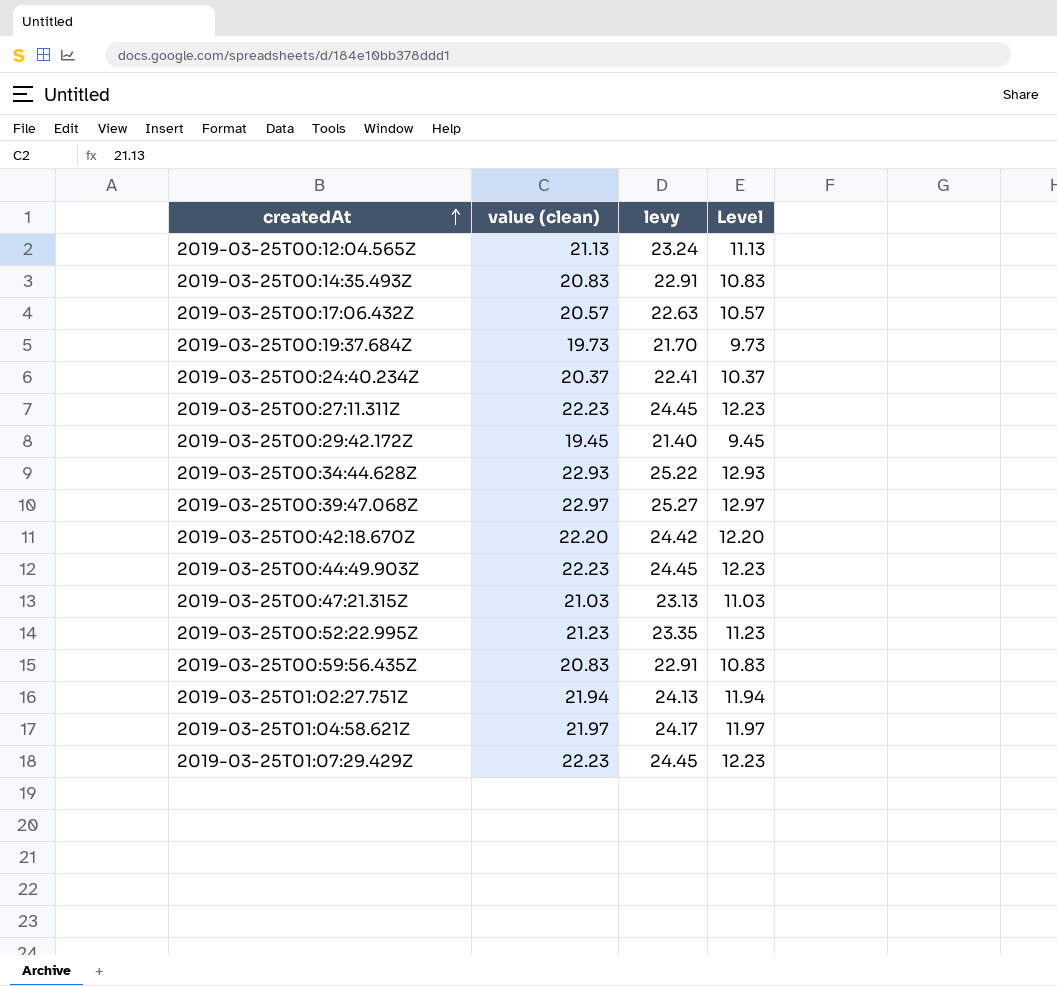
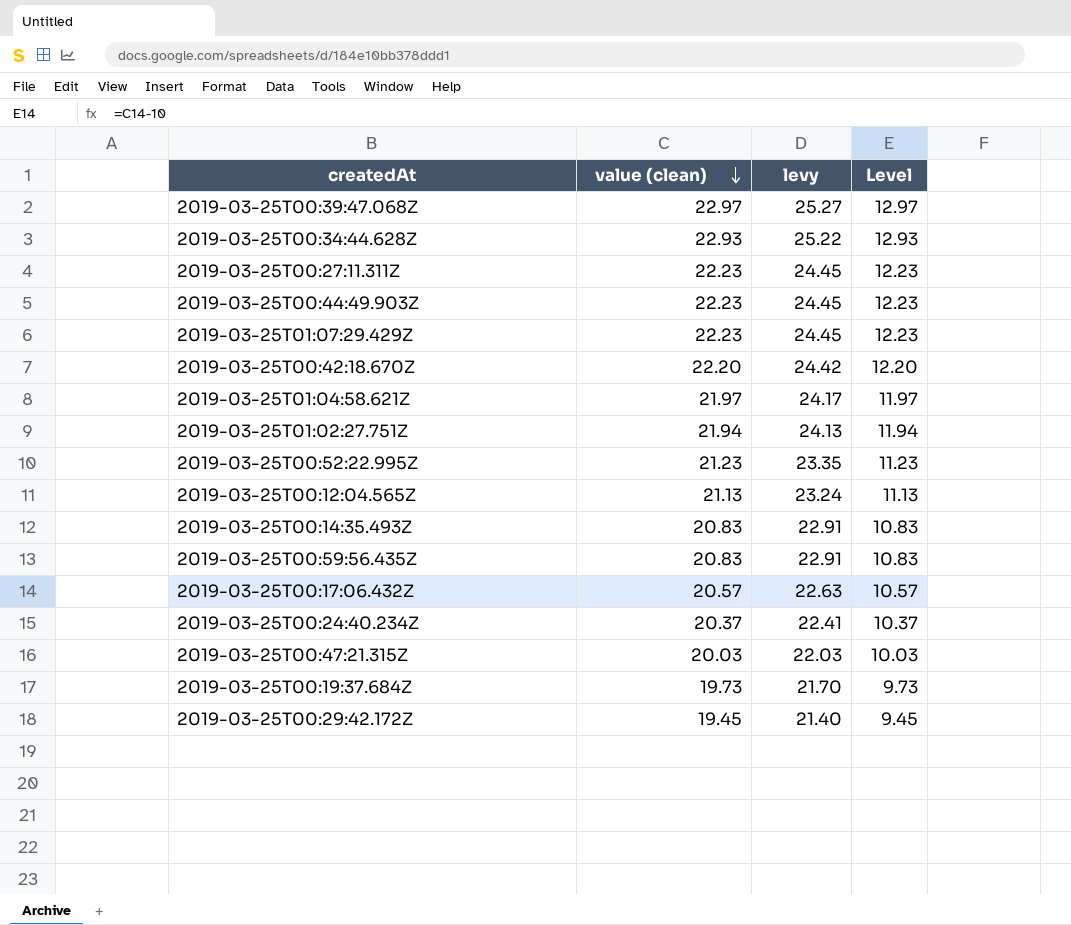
row order: createdAt ascending -> value (clean) descending
2019-03-25T00:47:21.315Z | value (clean): 21.03 -> 20.03
2019-03-25T00:47:21.315Z | levy: 23.13 -> 22.03
2019-03-25T00:47:21.315Z | Level: 11.03 -> 10.03

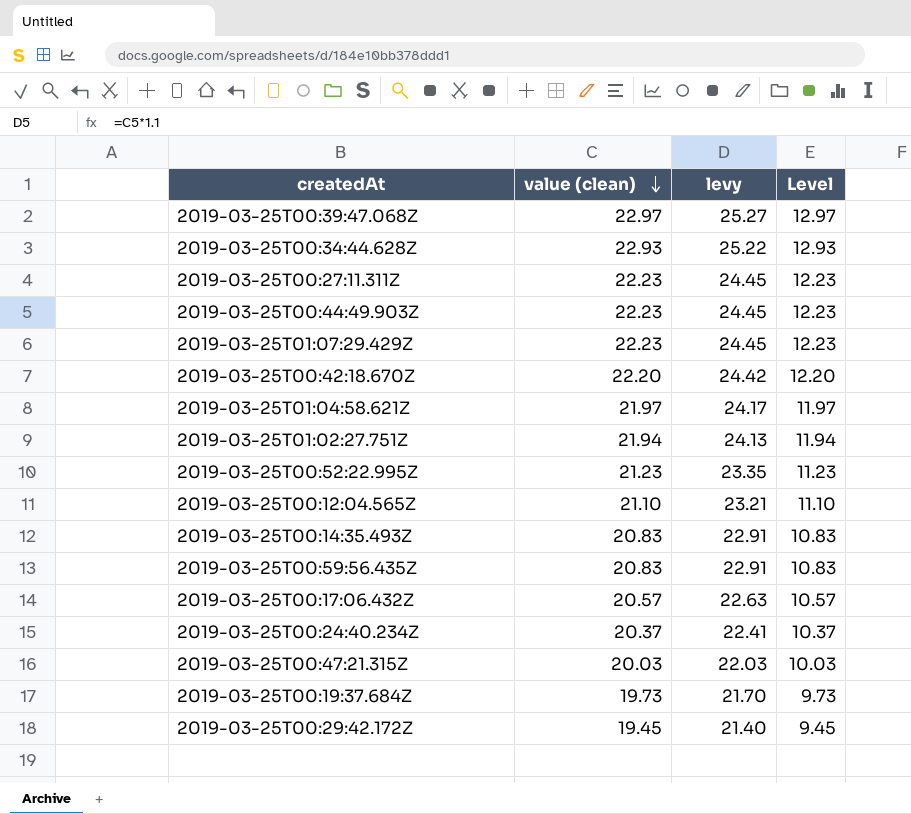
2019-03-25T00:12:04.565Z | value (clean): 21.13 -> 21.10
2019-03-25T00:12:04.565Z | levy: 23.24 -> 23.21
2019-03-25T00:12:04.565Z | Level: 11.13 -> 11.10

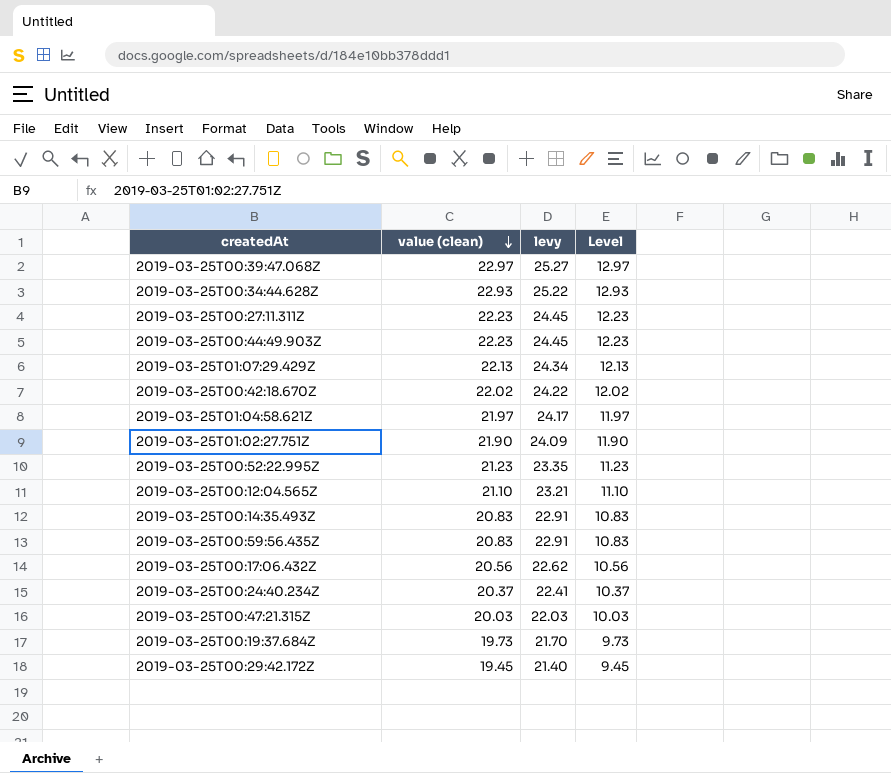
2019-03-25T01:07:29.429Z | value (clean): 22.23 -> 22.13
2019-03-25T01:07:29.429Z | levy: 24.45 -> 24.34
2019-03-25T01:07:29.429Z | Level: 12.23 -> 12.13
2019-03-25T00:42:18.670Z | value (clean): 22.20 -> 22.02
2019-03-25T00:42:18.670Z | levy: 24.42 -> 24.22
2019-03-25T00:42:18.670Z | Level: 12.20 -> 12.02
2019-03-25T01:02:27.751Z | value (clean): 21.94 -> 21.90
2019-03-25T01:02:27.751Z | levy: 24.13 -> 24.09
2019-03-25T01:02:27.751Z | Level: 11.94 -> 11.90
2019-03-25T00:17:06.432Z | value (clean): 20.57 -> 20.56
2019-03-25T00:17:06.432Z | levy: 22.63 -> 22.62
2019-03-25T00:17:06.432Z | Level: 10.57 -> 10.56

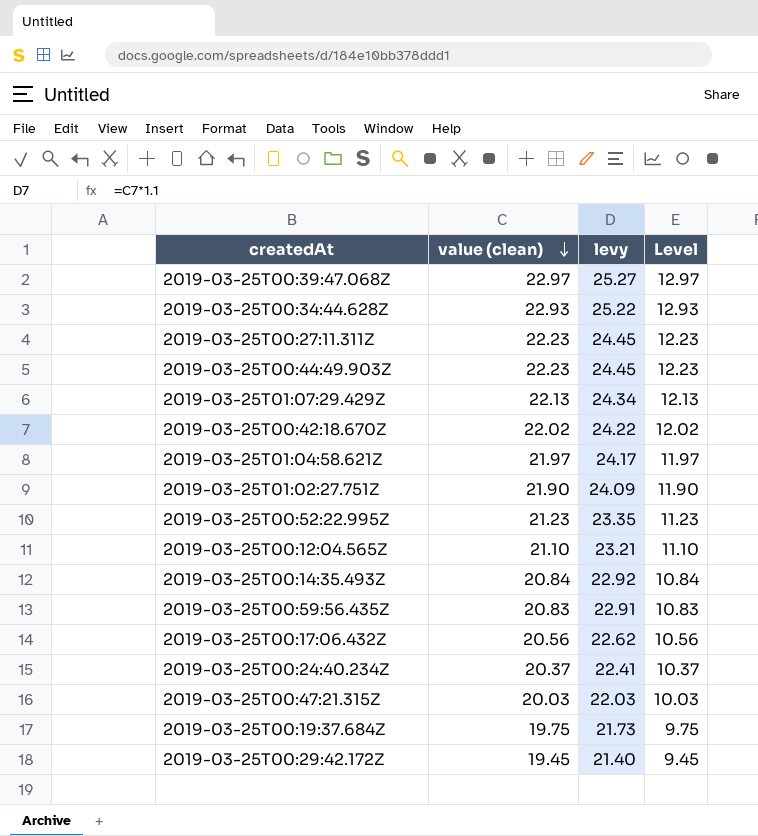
2019-03-25T00:14:35.493Z | value (clean): 20.83 -> 20.84
2019-03-25T00:14:35.493Z | levy: 22.91 -> 22.92
2019-03-25T00:14:35.493Z | Level: 10.83 -> 10.84
2019-03-25T00:19:37.684Z | value (clean): 19.73 -> 19.75
2019-03-25T00:19:37.684Z | levy: 21.70 -> 21.73
2019-03-25T00:19:37.684Z | Level: 9.73 -> 9.75

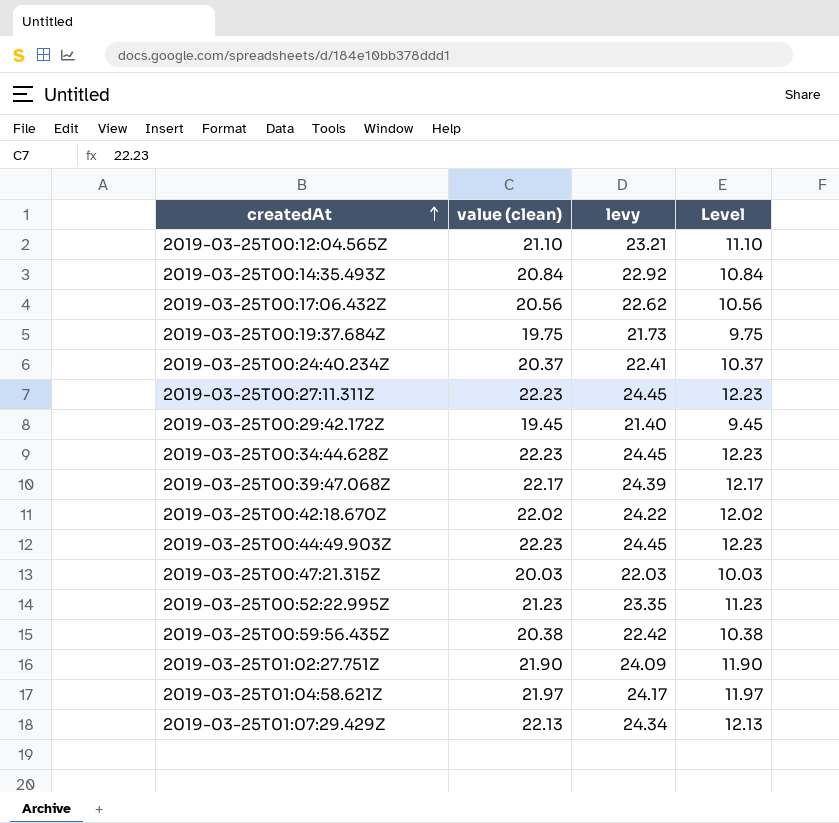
row order: value (clean) descending -> createdAt ascending
2019-03-25T00:34:44.628Z | value (clean): 22.93 -> 22.23
2019-03-25T00:34:44.628Z | levy: 25.22 -> 24.45
2019-03-25T00:34:44.628Z | Level: 12.93 -> 12.23
2019-03-25T00:39:47.068Z | value (clean): 22.97 -> 22.17
2019-03-25T00:39:47.068Z | levy: 25.27 -> 24.39
2019-03-25T00:39:47.068Z | Level: 12.97 -> 12.17
2019-03-25T00:59:56.435Z | value (clean): 20.83 -> 20.38
2019-03-25T00:59:56.435Z | levy: 22.91 -> 22.42
2019-03-25T00:59:56.435Z | Level: 10.83 -> 10.38

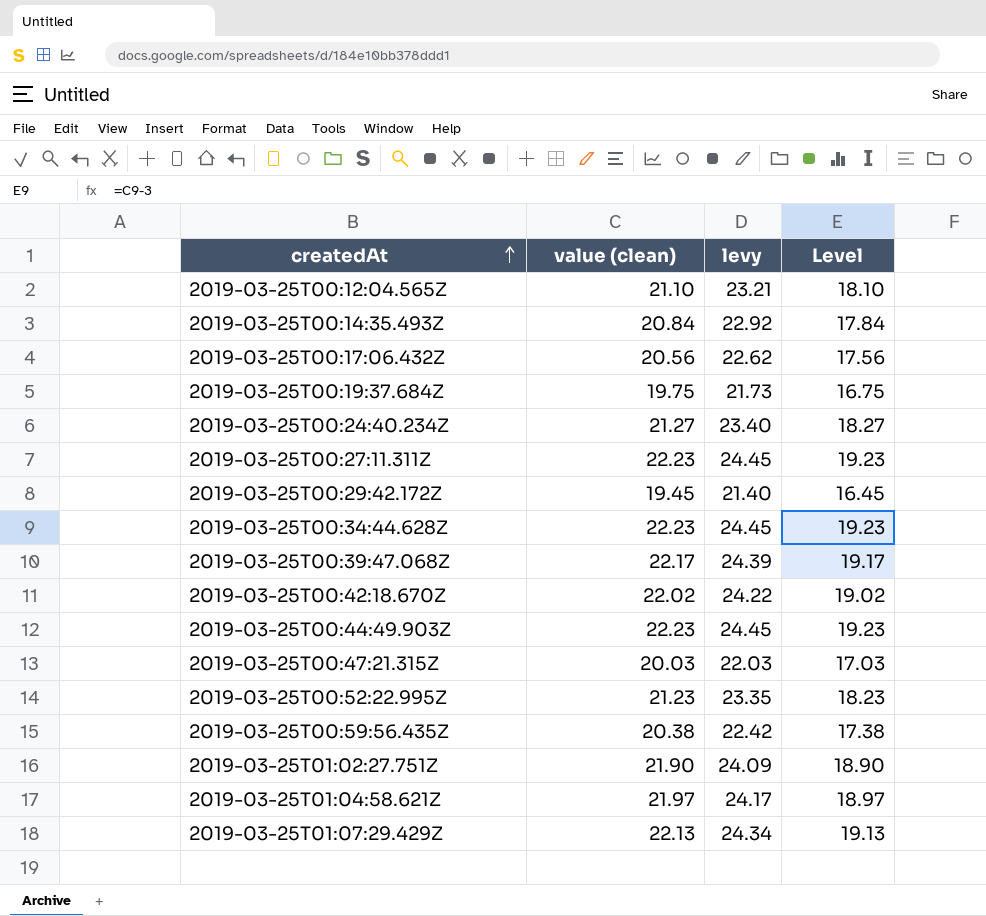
column Level | formula: [value (clean)] - 10 -> [value (clean)] - 3
2019-03-25T00:24:40.234Z | value (clean): 20.37 -> 21.27
2019-03-25T00:24:40.234Z | levy: 22.41 -> 23.40

